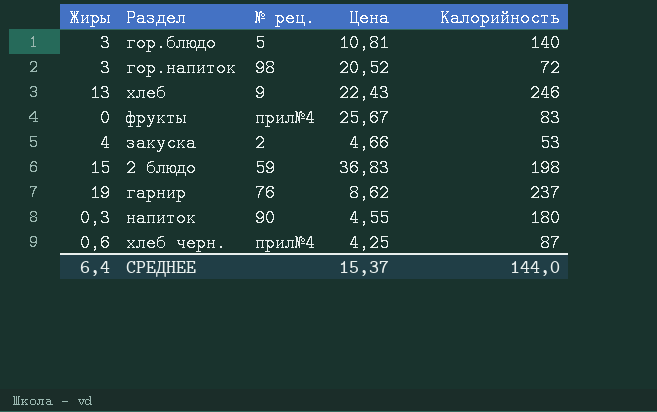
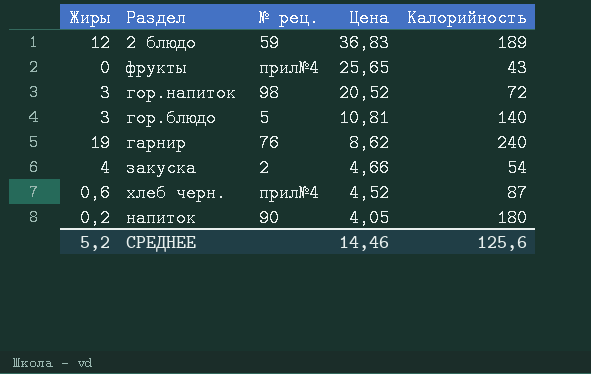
row order: none -> Цена descending
row хлеб: 13 | 9 | 22,43 | 246 -> none
2 блюдо | Жиры: 15 -> 12
2 блюдо | Калорийность: 198 -> 189
фрукты | Цена: 25,67 -> 25,65
фрукты | Калорийность: 83 -> 43
гарнир | Калорийность: 237 -> 240
закуска | Калорийность: 53 -> 54
хлеб черн. | Цена: 4,25 -> 4,52
напиток | Жиры: 0,3 -> 0,2
напиток | Цена: 4,55 -> 4,05
СРЕДНЕЕ | Жиры: 6,4 -> 5,2
СРЕДНЕЕ | Цена: 15,37 -> 14,46
СРЕДНЕЕ | Калорийность: 144,0 -> 125,6

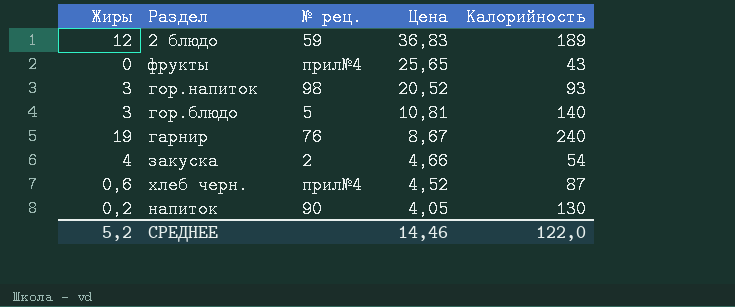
гор.напиток | Калорийность: 72 -> 93
гарнир | Цена: 8,62 -> 8,67
напиток | Калорийность: 180 -> 130
СРЕДНЕЕ | Калорийность: 125,6 -> 122,0

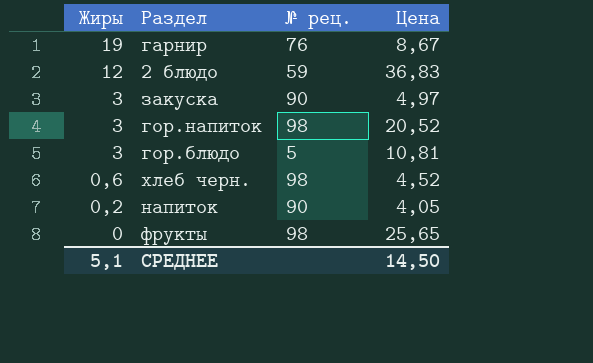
row order: Цена descending -> Жиры descending
column Калорийность | position: 5 -> none
закуска | Жиры: 4 -> 3
закуска | № рец.: 2 -> 90
закуска | Цена: 4,66 -> 4,97
хлеб черн. | № рец.: прил№4 -> 98
фрукты | № рец.: прил№4 -> 98
СРЕДНЕЕ | Жиры: 5,2 -> 5,1
СРЕДНЕЕ | Цена: 14,46 -> 14,50

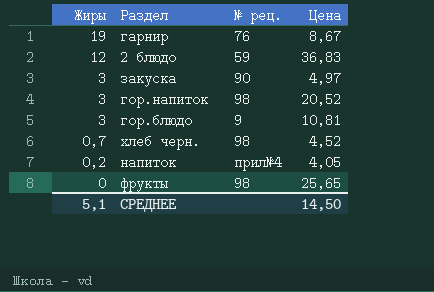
гор.блюдо | № рец.: 5 -> 9
хлеб черн. | Жиры: 0,6 -> 0,7
напиток | № рец.: 90 -> прил№4

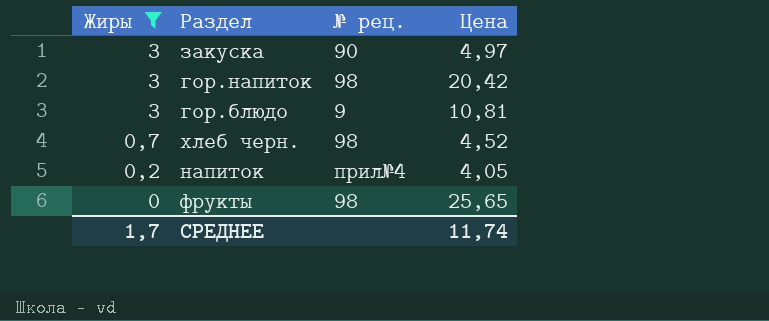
filter: none -> Жиры <= 3
гор.напиток | Цена: 20,52 -> 20,42
СРЕДНЕЕ | Жиры: 5,1 -> 1,7
СРЕДНЕЕ | Цена: 14,50 -> 11,74

